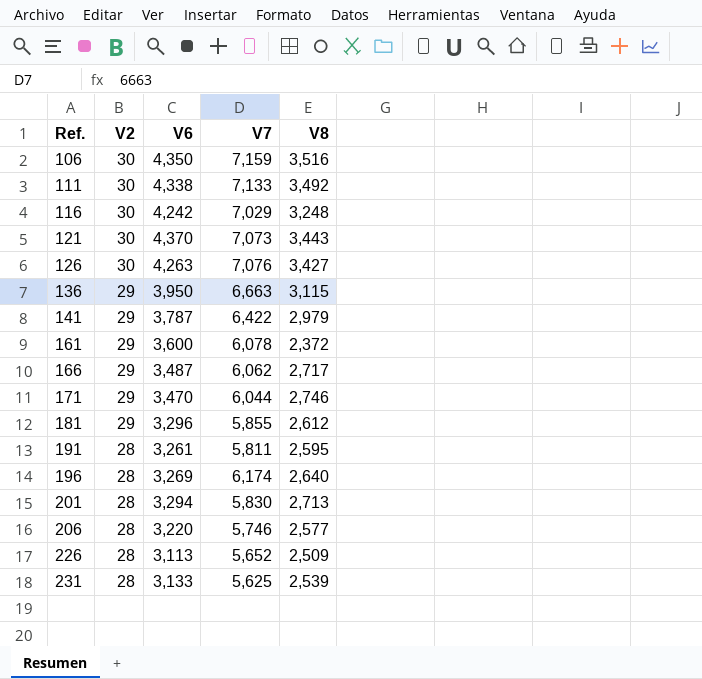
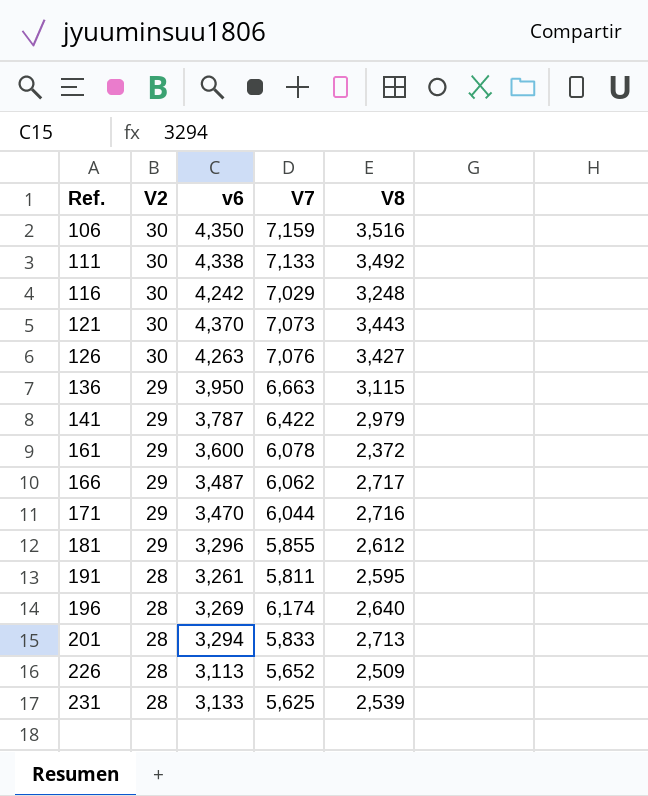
column name: V6 -> v6
row 206: 28 | 3,220 | 5,746 | 2,577 -> none
171 | V8: 2,746 -> 2,716
201 | V7: 5,830 -> 5,833

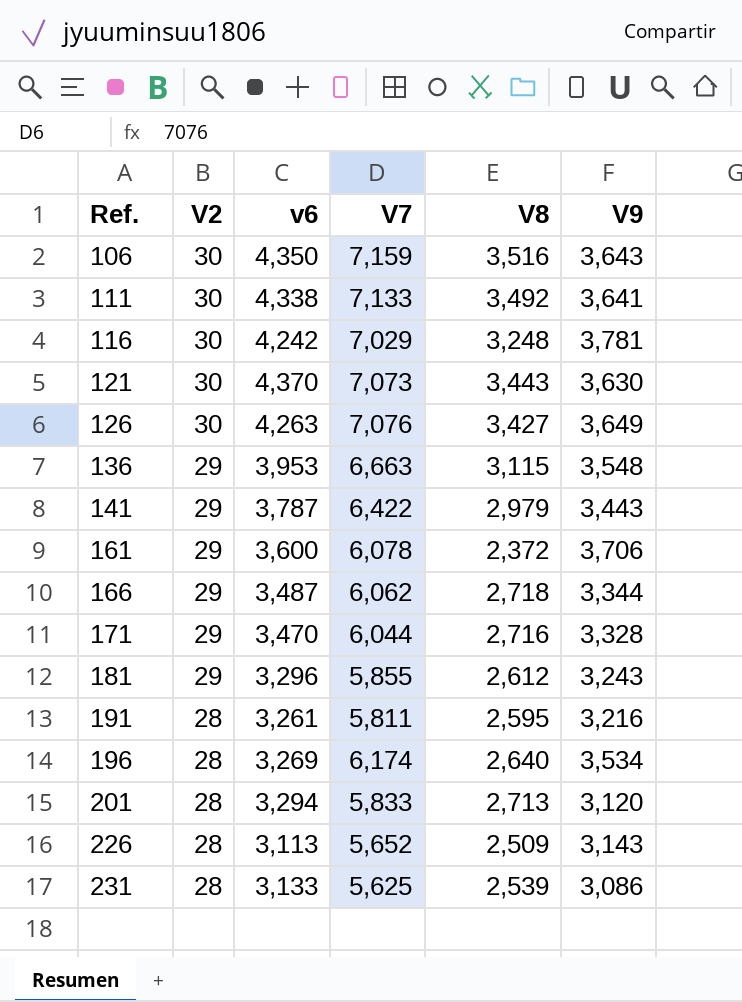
column V9 | formula: none -> [V7] - [V8]
136 | v6: 3,950 -> 3,953
166 | V8: 2,717 -> 2,718

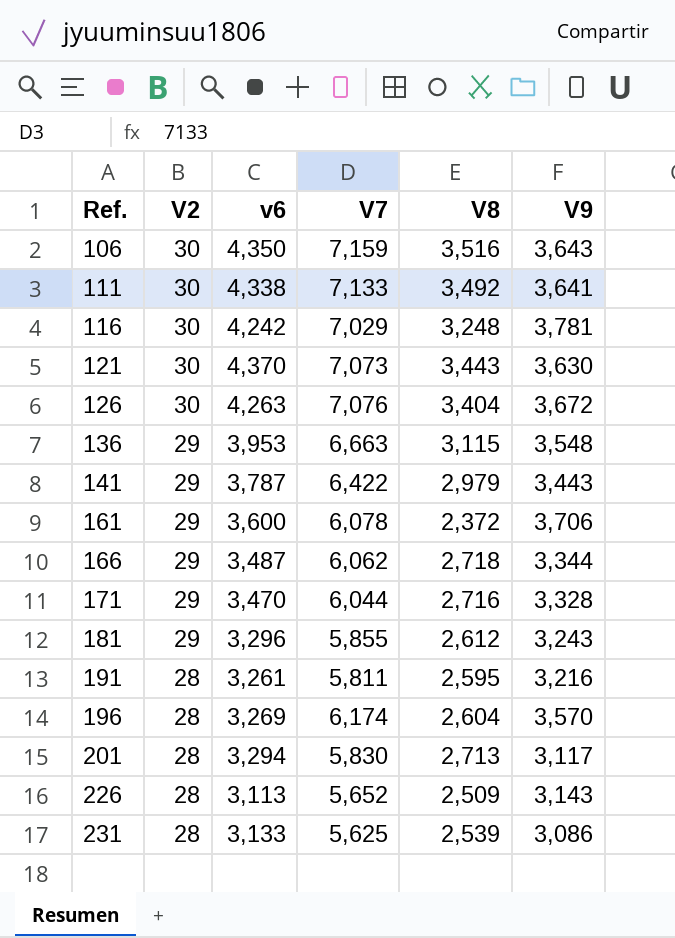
126 | V8: 3,427 -> 3,404
126 | V9: 3,649 -> 3,672
196 | V8: 2,640 -> 2,604
196 | V9: 3,534 -> 3,570
201 | V7: 5,833 -> 5,830
201 | V9: 3,120 -> 3,117

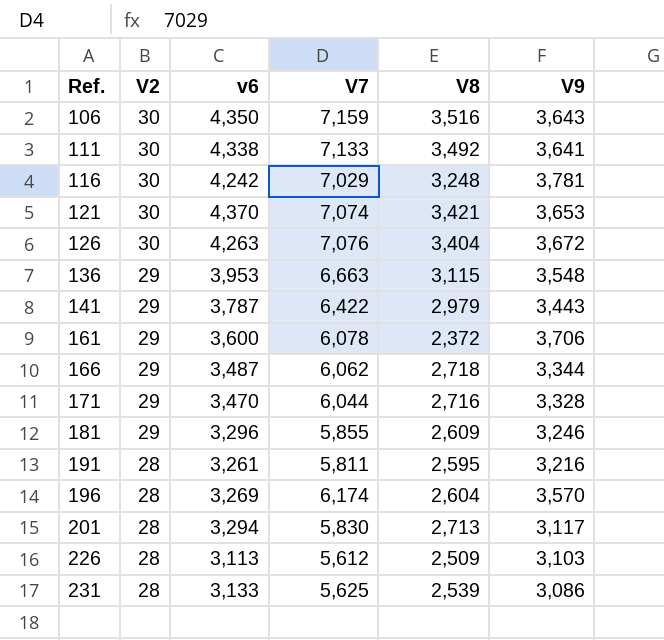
121 | V7: 7,073 -> 7,074
121 | V8: 3,443 -> 3,421
121 | V9: 3,630 -> 3,653
181 | V8: 2,612 -> 2,609
181 | V9: 3,243 -> 3,246
226 | V7: 5,652 -> 5,612
226 | V9: 3,143 -> 3,103

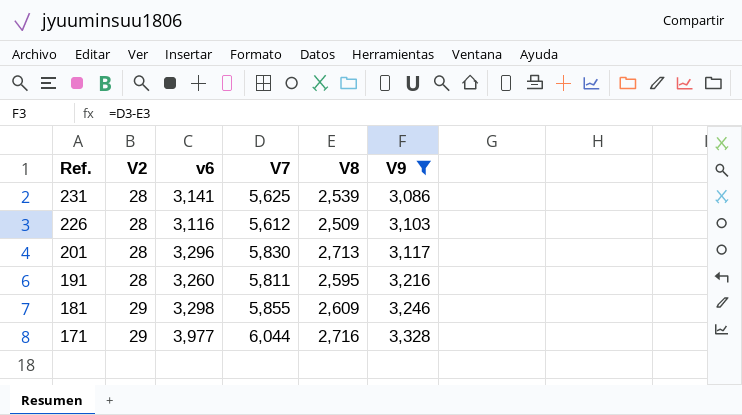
filter: none -> V9 <= 3,328
row order: Ref. ascending -> Ref. descending
231 | v6: 3,133 -> 3,141
226 | v6: 3,113 -> 3,116
201 | v6: 3,294 -> 3,296
191 | v6: 3,261 -> 3,260
181 | v6: 3,296 -> 3,298
171 | v6: 3,470 -> 3,977

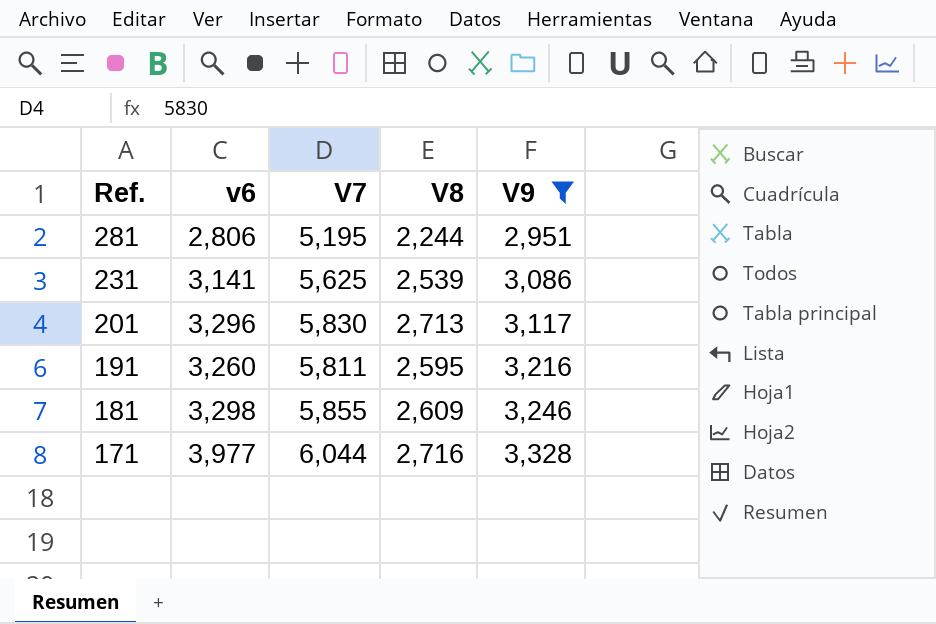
column V2 | position: 2 -> none
row 226: 28 | 3,116 | 5,612 | 2,509 | 3,103 -> none
row 281: none -> 2,806 | 5,195 | 2,244 | 2,951

